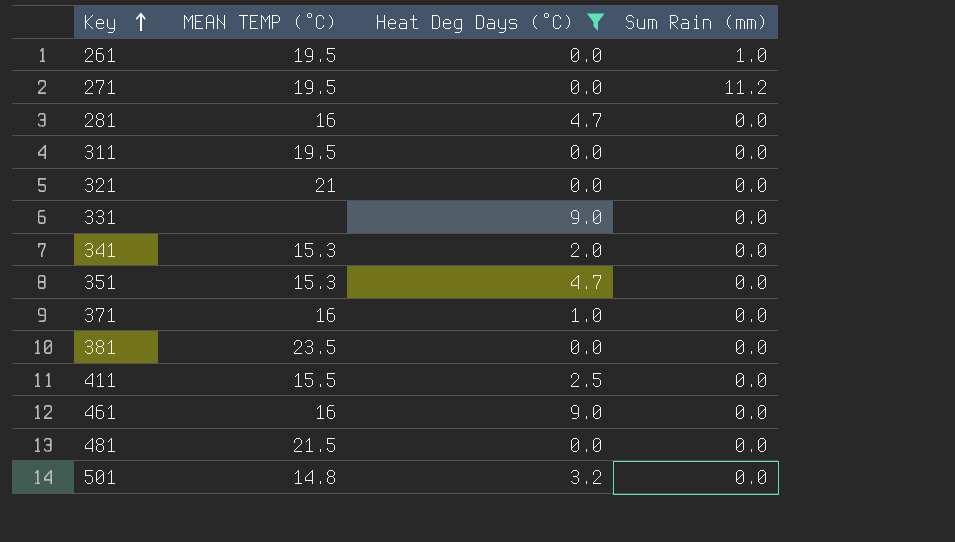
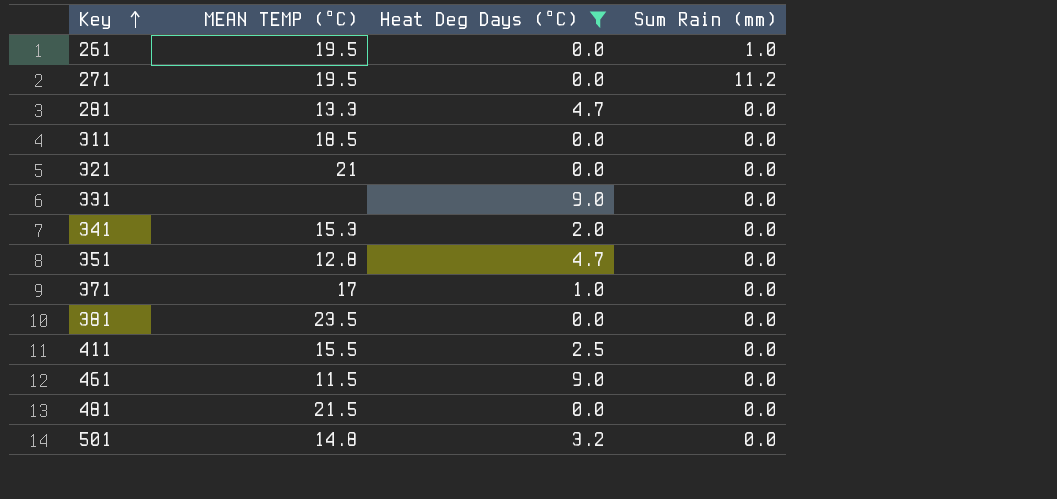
281 | MEAN TEMP (°C): 16 -> 13.3
311 | MEAN TEMP (°C): 19.5 -> 18.5
351 | MEAN TEMP (°C): 15.3 -> 12.8
371 | MEAN TEMP (°C): 16 -> 17
461 | MEAN TEMP (°C): 16 -> 11.5

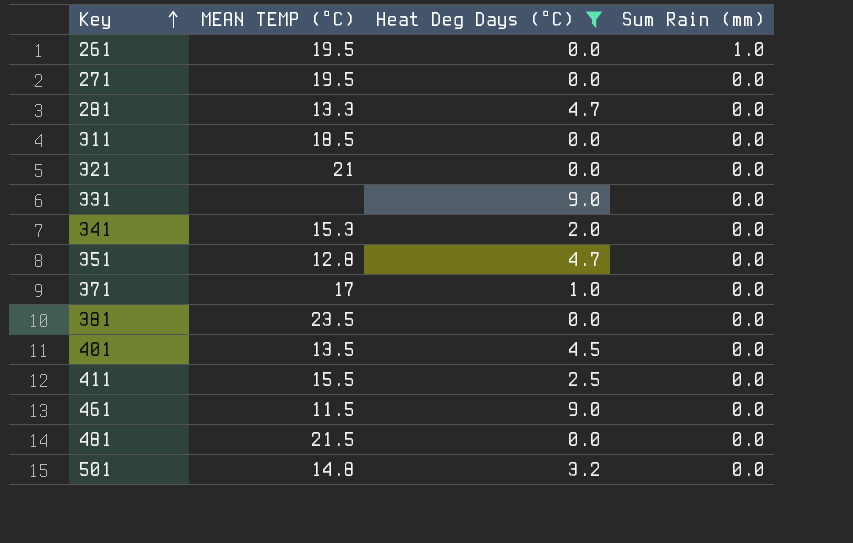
271 | Sum Rain (mm): 11.2 -> 0.0
row 401: none -> 13.5 | 4.5 | 0.0

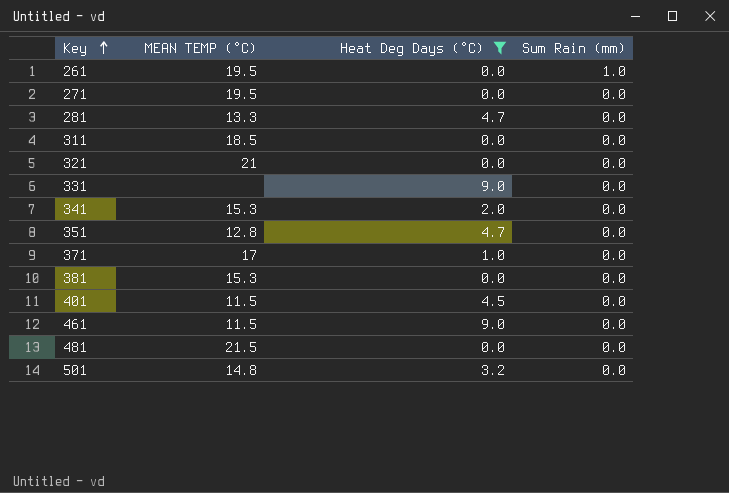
row 411: 15.5 | 2.5 | 0.0 -> none
381 | MEAN TEMP (°C): 23.5 -> 15.3
401 | MEAN TEMP (°C): 13.5 -> 11.5

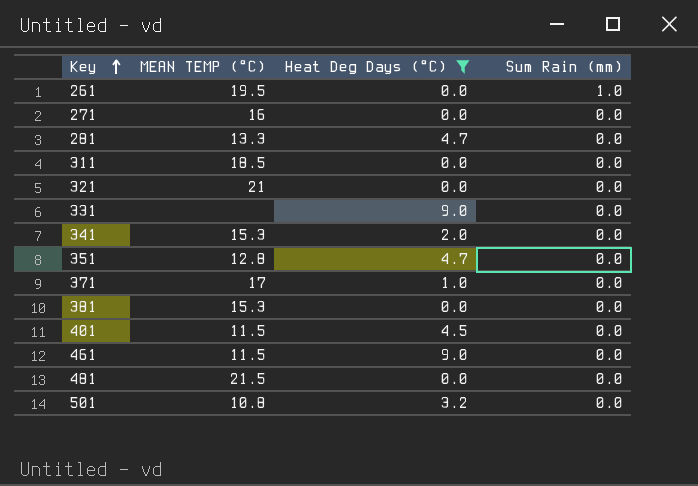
271 | MEAN TEMP (°C): 19.5 -> 16
501 | MEAN TEMP (°C): 14.8 -> 10.8

